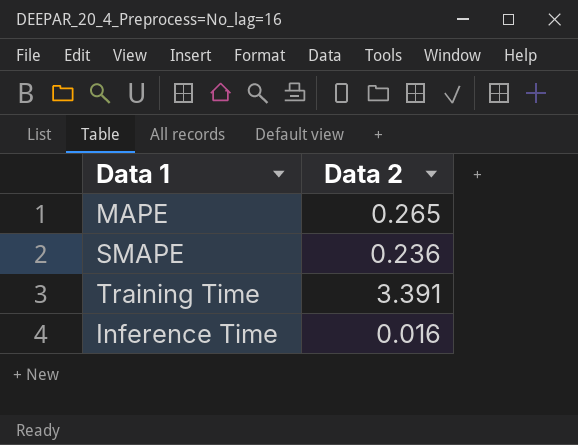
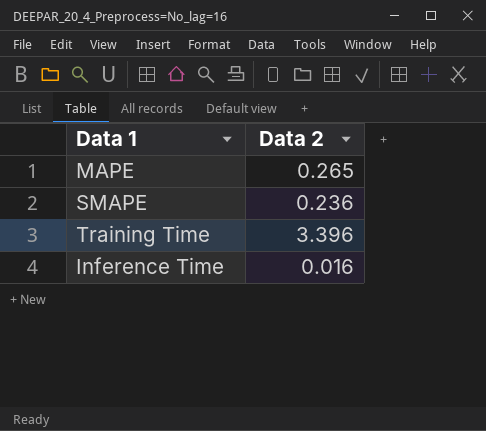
Training Time | Data 2: 3.391 -> 3.396

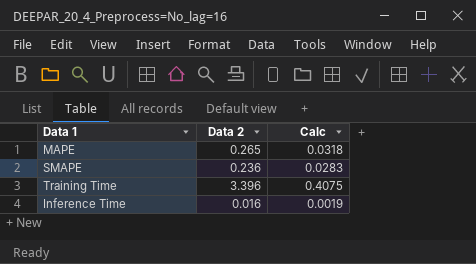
column Calc | formula: none -> [Data 2] * 0.12

